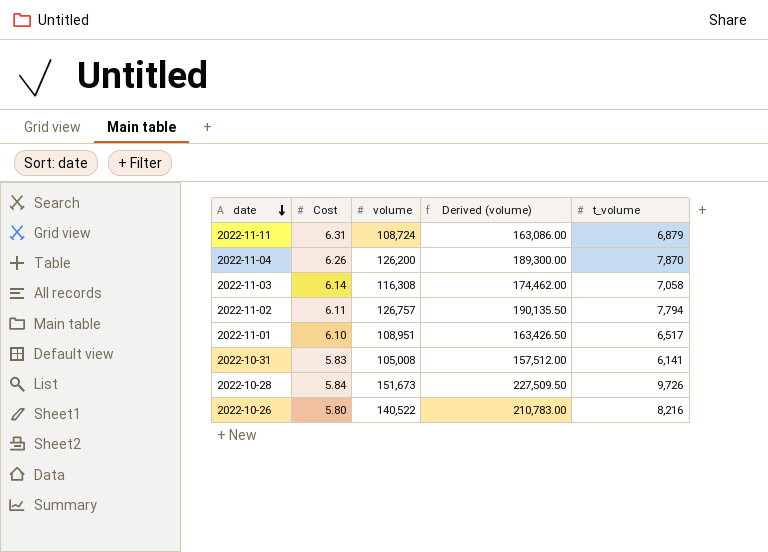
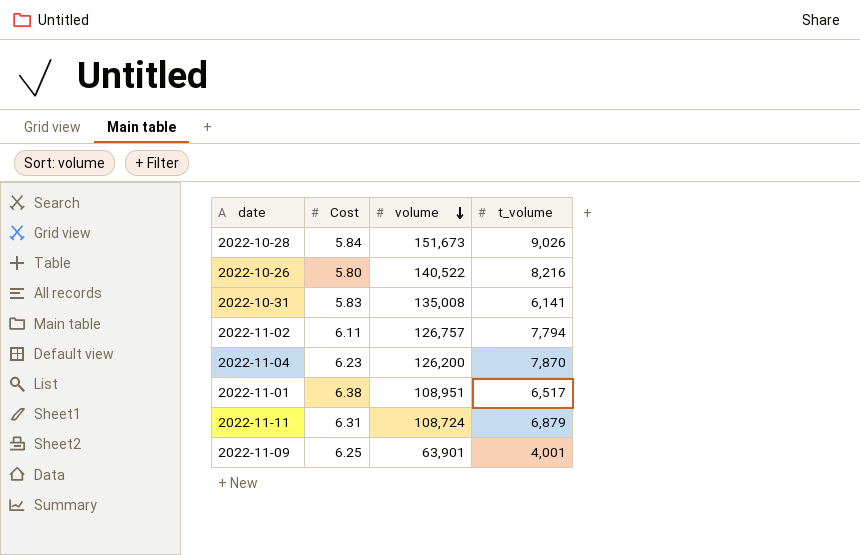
row order: date descending -> volume descending
column Derived (volume) | formula: [volume] * 1.5 -> none
row 2022-11-03: 6.14 | 116,308 | 174,462.00 | 7,058 -> none
2022-10-28 | t_volume: 9,726 -> 9,026
2022-10-31 | volume: 105,008 -> 135,008
2022-11-04 | Cost: 6.26 -> 6.23
2022-11-01 | Cost: 6.10 -> 6.38
row 2022-11-09: none -> 6.25 | 63,901 | 4,001

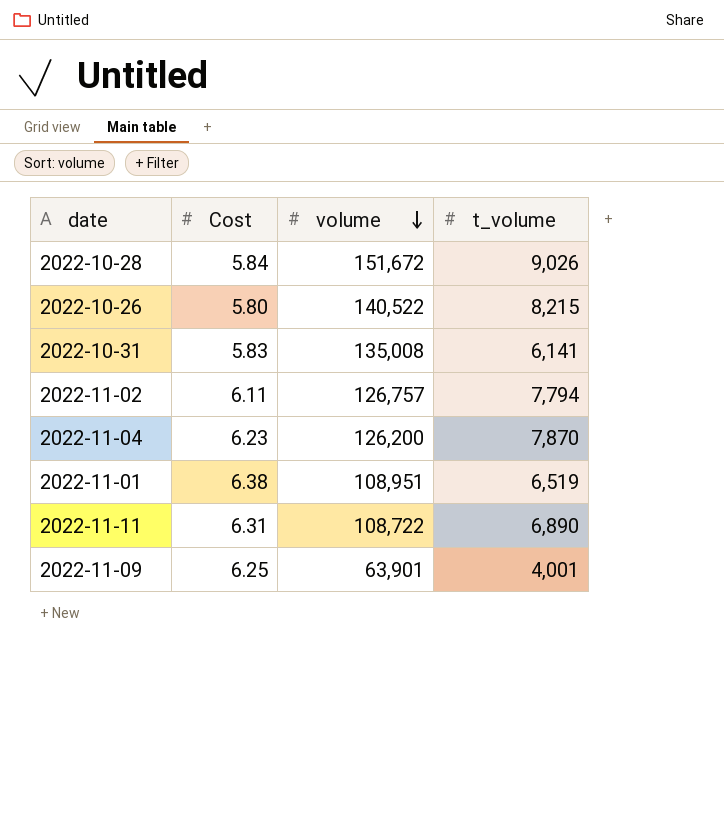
2022-10-28 | volume: 151,673 -> 151,672
2022-10-26 | t_volume: 8,216 -> 8,215
2022-11-01 | t_volume: 6,517 -> 6,519
2022-11-11 | volume: 108,724 -> 108,722
2022-11-11 | t_volume: 6,879 -> 6,890

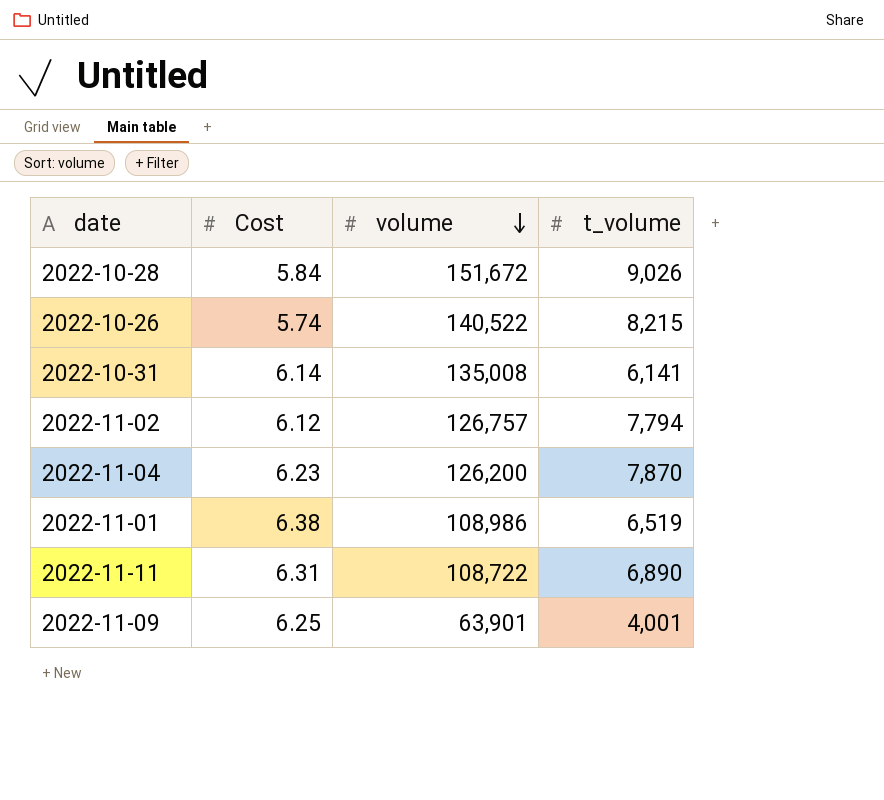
2022-10-26 | Cost: 5.80 -> 5.74
2022-10-31 | Cost: 5.83 -> 6.14
2022-11-02 | Cost: 6.11 -> 6.12
2022-11-01 | volume: 108,951 -> 108,986

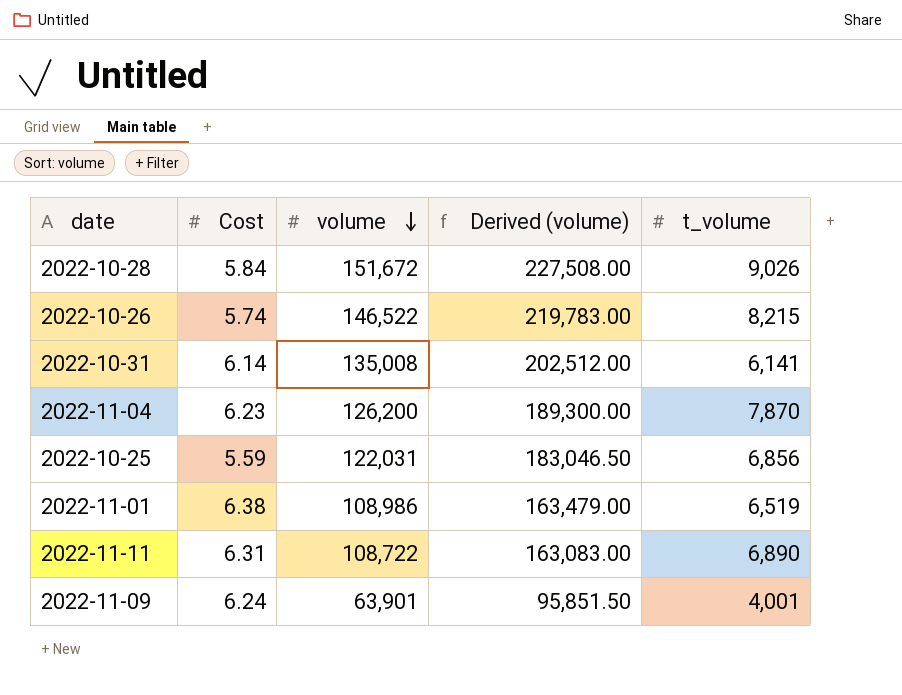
column Derived (volume) | formula: none -> [volume] * 1.5
row 2022-11-02: 6.12 | 126,757 | 7,794 -> none
2022-10-26 | volume: 140,522 -> 146,522
row 2022-10-25: none -> 5.59 | 122,031 | 183,046.50 | 6,856
2022-11-09 | Cost: 6.25 -> 6.24

